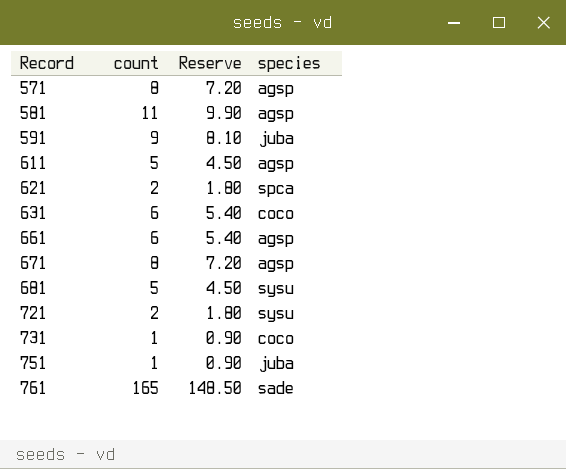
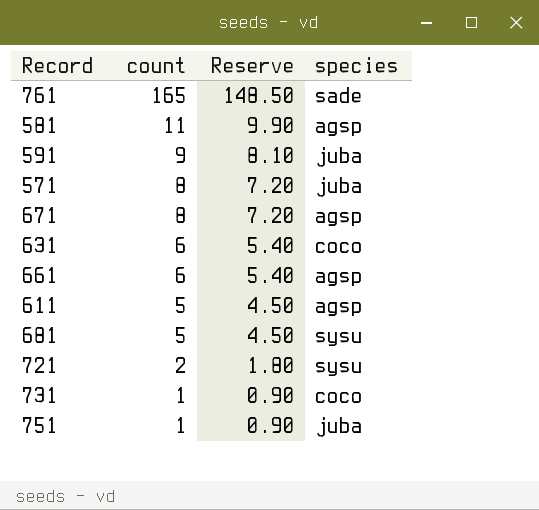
row order: Record ascending -> count descending
row 621: 2 | 1.80 | spca -> none
571 | species: agsp -> juba

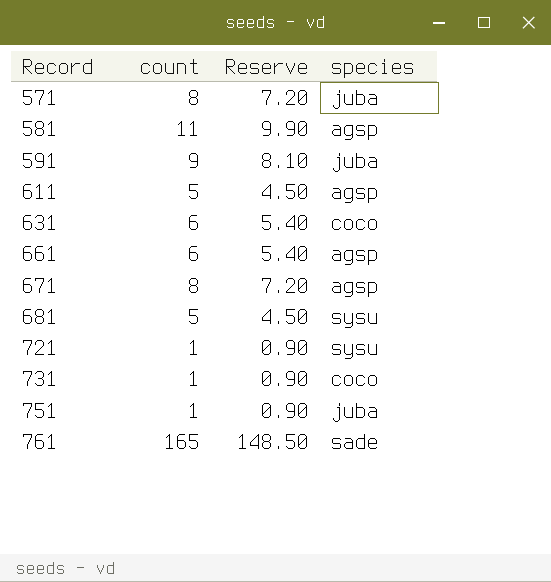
row order: count descending -> Record ascending
721 | count: 2 -> 1
721 | Reserve: 1.80 -> 0.90

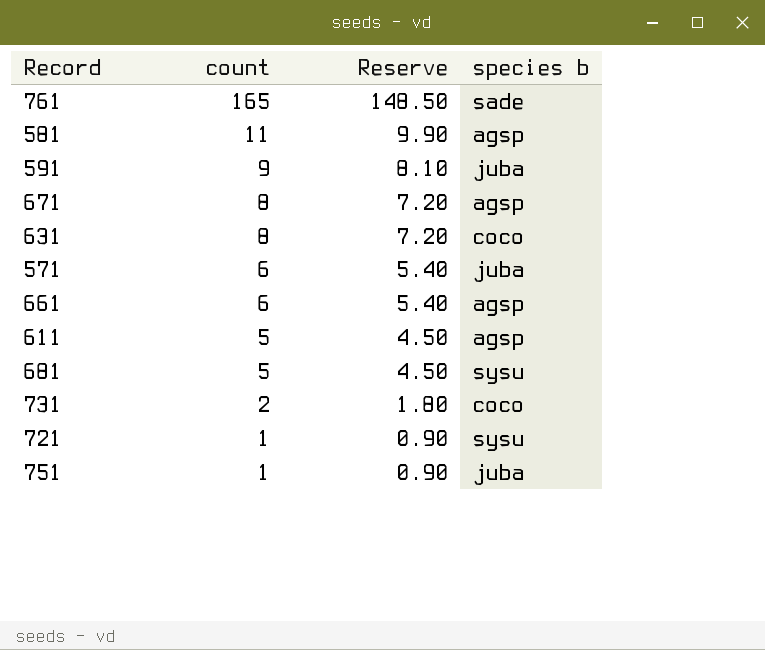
row order: Record ascending -> count descending
column name: species -> species b
631 | count: 6 -> 8
631 | Reserve: 5.40 -> 7.20
571 | count: 8 -> 6
571 | Reserve: 7.20 -> 5.40
731 | count: 1 -> 2
731 | Reserve: 0.90 -> 1.80

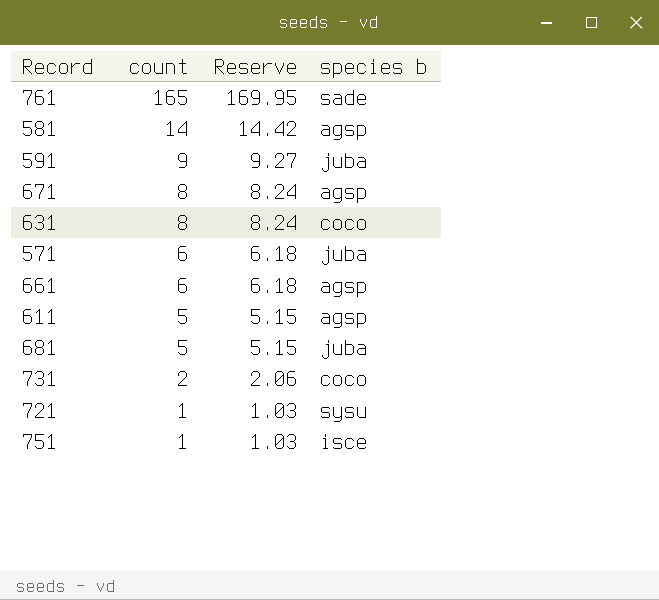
column Reserve | formula: [count] * 0.9 -> [count] * 1.03
581 | count: 11 -> 14
681 | species b: sysu -> juba
751 | species b: juba -> isce

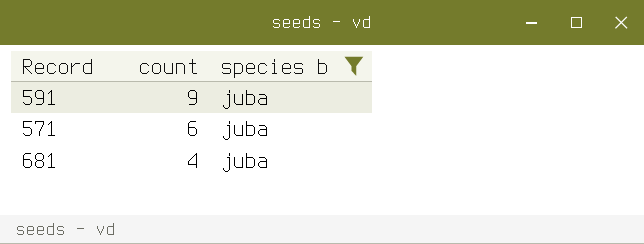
filter: none -> species b = juba
column Reserve | formula: [count] * 1.03 -> none
681 | count: 5 -> 4

